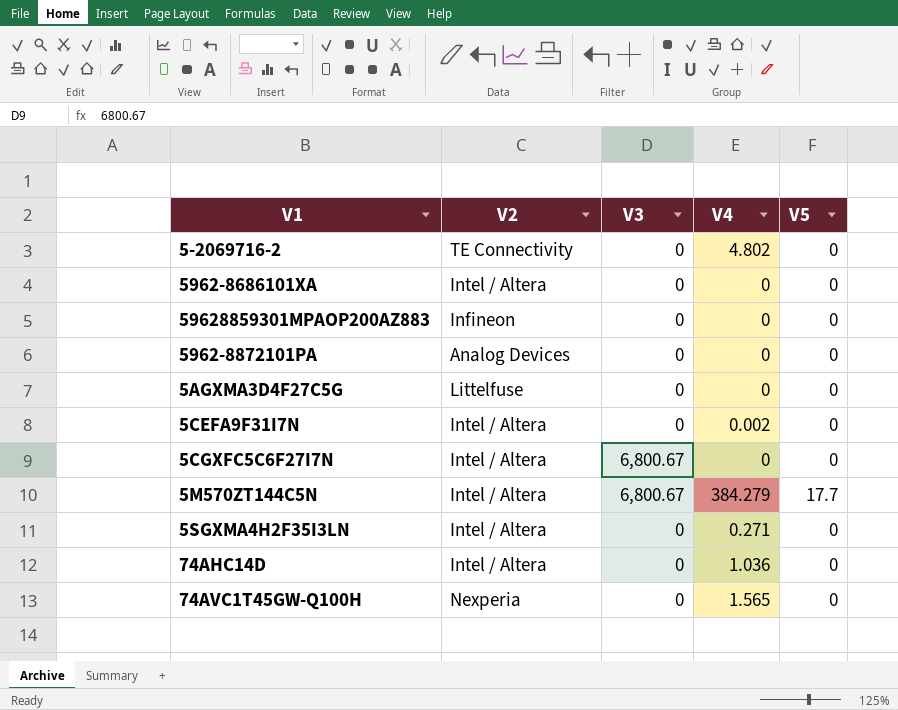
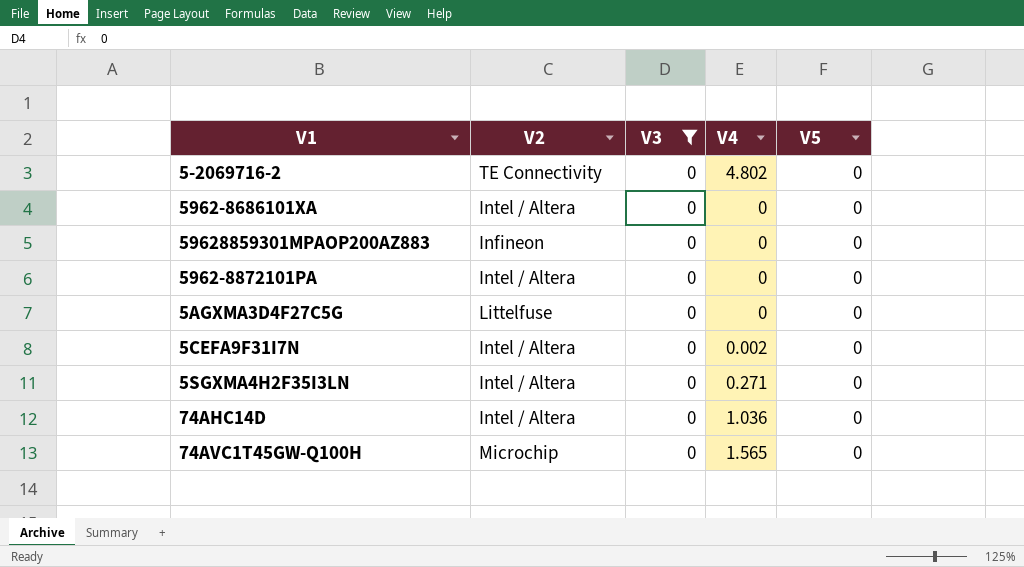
filter: none -> V3 = 0
5962-8872101PA | V2: Analog Devices -> Intel / Altera
74AVC1T45GW-Q100H | V2: Nexperia -> Microchip

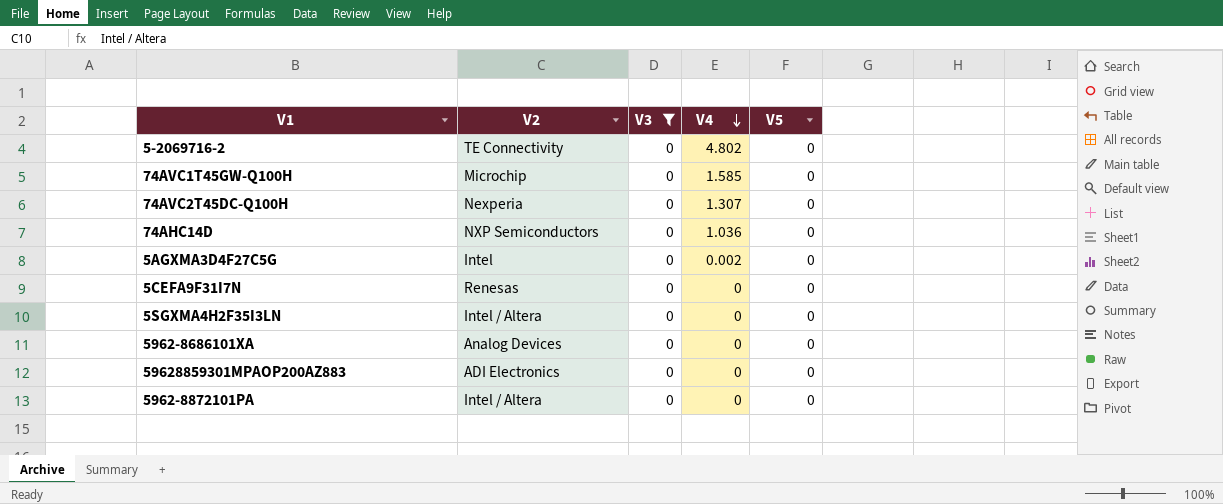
row order: none -> V4 descending
74AVC1T45GW-Q100H | V4: 1.565 -> 1.585
row 74AVC2T45DC-Q100H: none -> Nexperia | 0 | 1.307 | 0
74AHC14D | V2: Intel / Altera -> NXP Semiconductors
5AGXMA3D4F27C5G | V2: Littelfuse -> Intel
5AGXMA3D4F27C5G | V4: 0 -> 0.002
5CEFA9F31I7N | V2: Intel / Altera -> Renesas
5CEFA9F31I7N | V4: 0.002 -> 0
5SGXMA4H2F35I3LN | V4: 0.271 -> 0
5962-8686101XA | V2: Intel / Altera -> Analog Devices
59628859301MPAOP200AZ883 | V2: Infineon -> ADI Electronics

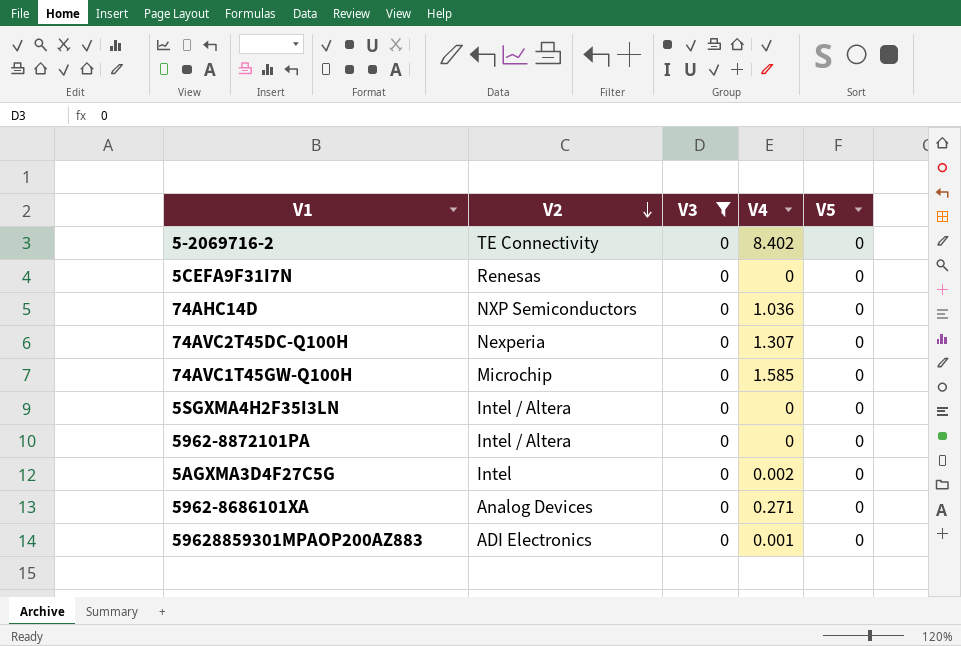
row order: V4 descending -> V2 descending
5-2069716-2 | V4: 4.802 -> 8.402
5962-8686101XA | V4: 0 -> 0.271
59628859301MPAOP200AZ883 | V4: 0 -> 0.001

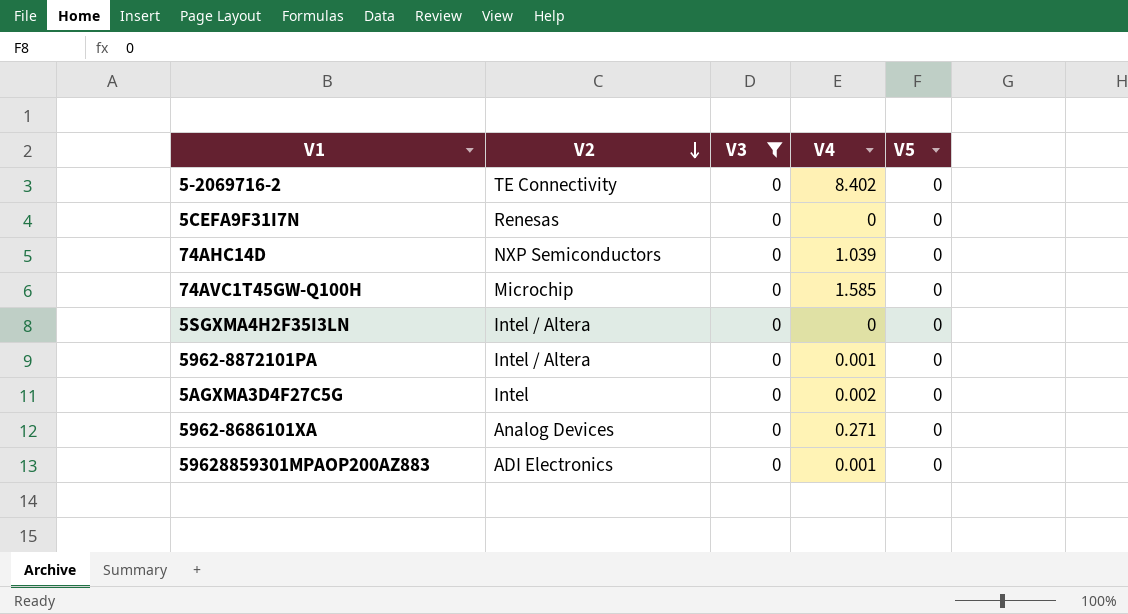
row 74AVC2T45DC-Q100H: Nexperia | 0 | 1.307 | 0 -> none
74AHC14D | V4: 1.036 -> 1.039
5962-8872101PA | V4: 0 -> 0.001

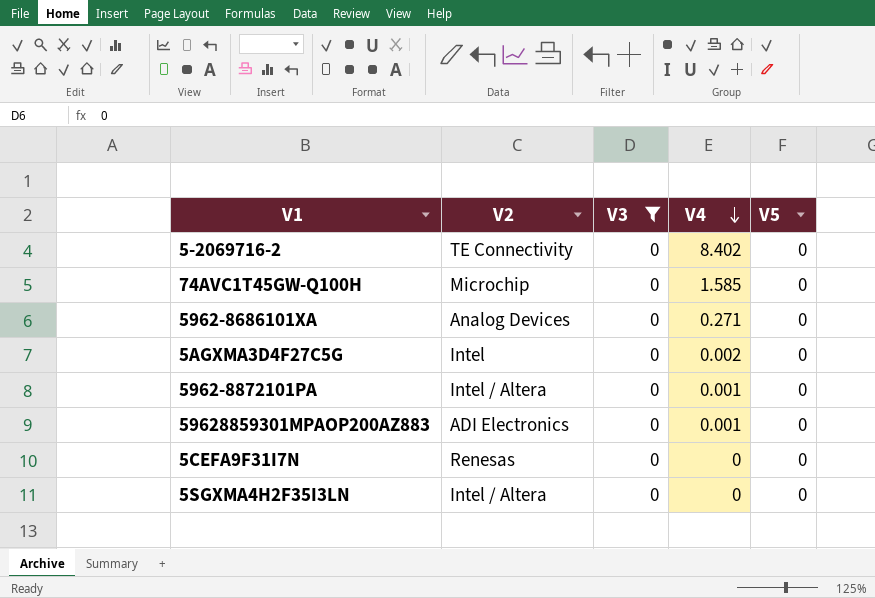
row order: V2 descending -> V4 descending
row 74AHC14D: NXP Semiconductors | 0 | 1.039 | 0 -> none

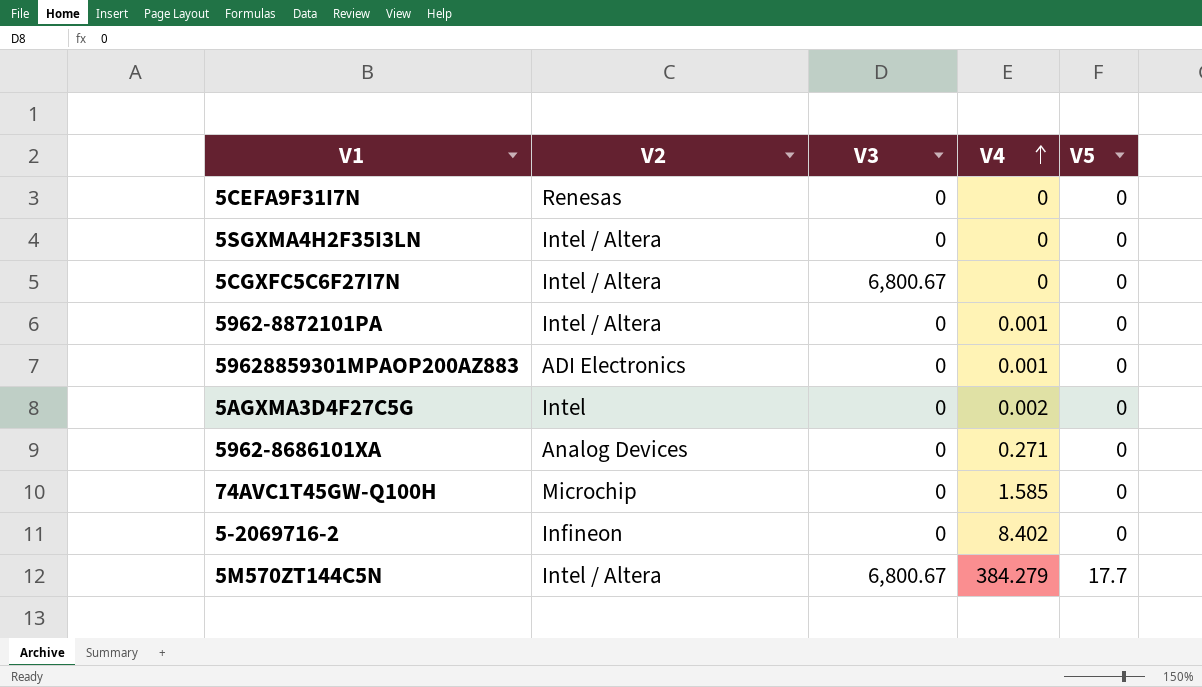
filter: V3 = 0 -> none
row order: V4 descending -> V4 ascending
5-2069716-2 | V2: TE Connectivity -> Infineon

